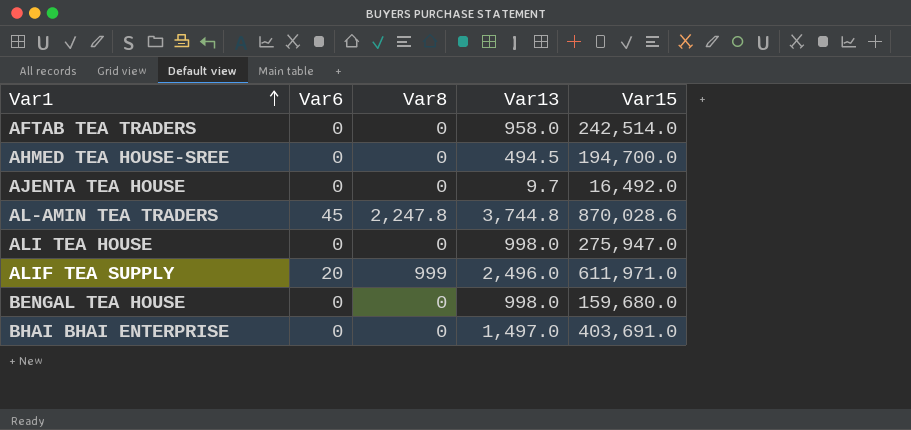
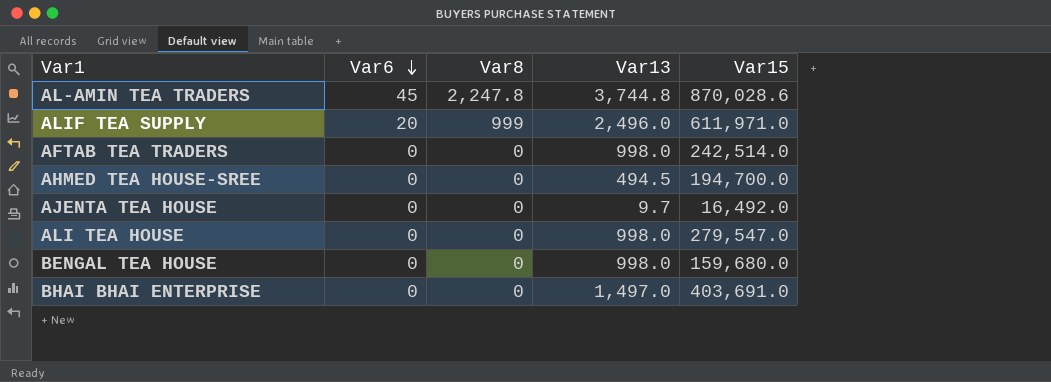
row order: Var1 ascending -> Var6 descending
AFTAB TEA TRADERS | Var13: 958.0 -> 998.0
ALI TEA HOUSE | Var15: 275,947.0 -> 279,547.0

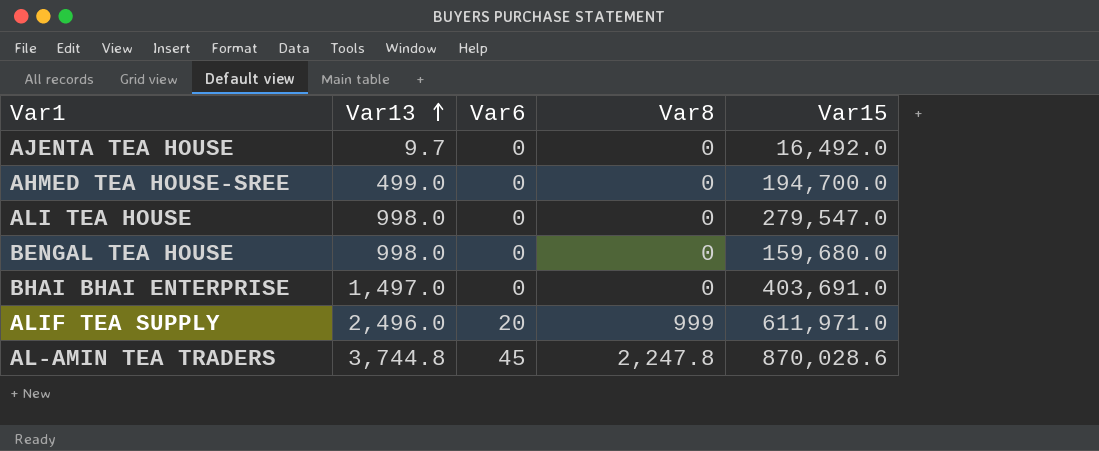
row order: Var6 descending -> Var13 ascending
column Var13 | position: 4 -> 2
row AFTAB TEA TRADERS: 0 | 0 | 998.0 | 242,514.0 -> none
AHMED TEA HOUSE-SREE | Var13: 494.5 -> 499.0

